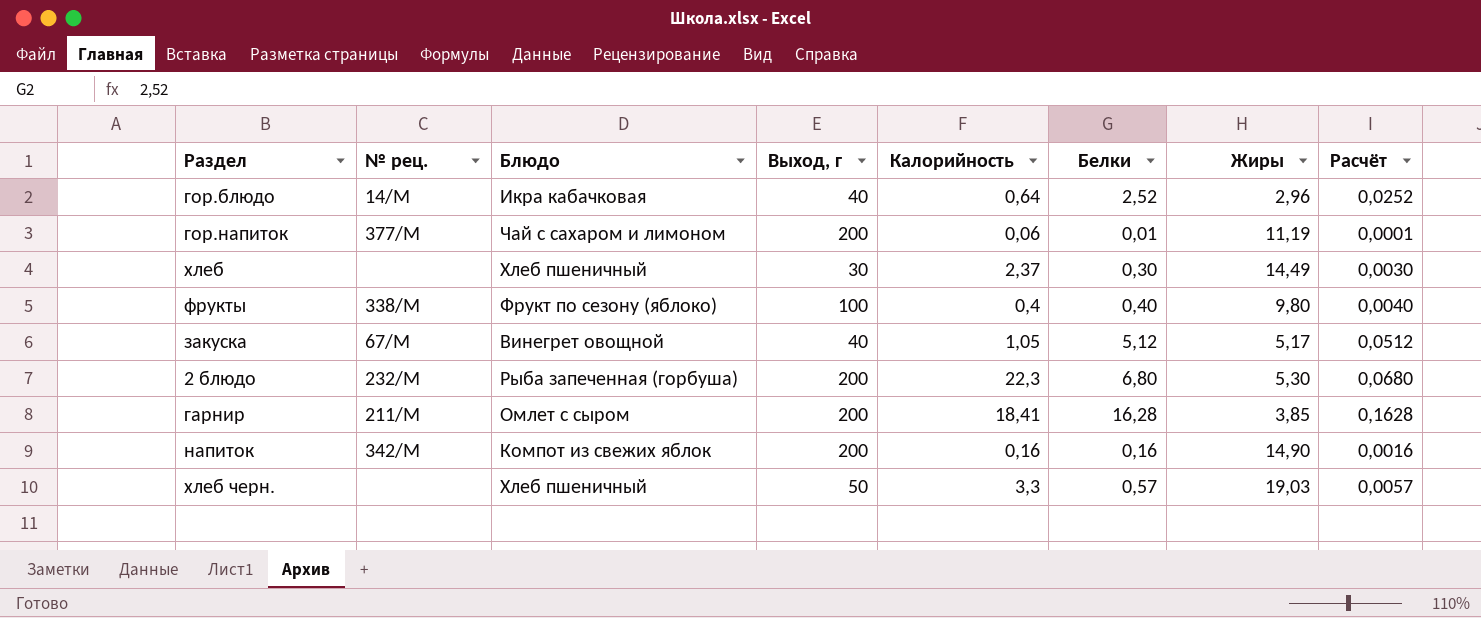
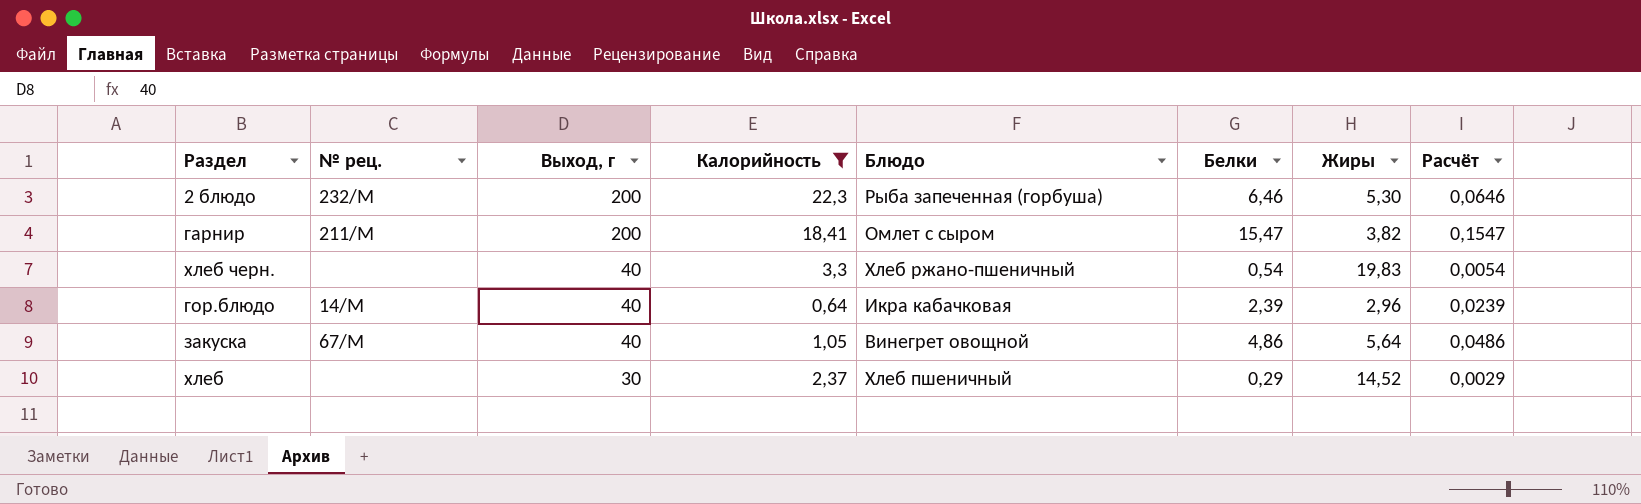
filter: none -> Калорийность >= 0,64
row order: none -> Выход, г descending
column Блюдо | position: 3 -> 5
2 блюдо | Белки: 6,80 -> 6,46
2 блюдо | Расчёт: 0,0680 -> 0,0646
гарнир | Белки: 16,28 -> 15,47
гарнир | Жиры: 3,85 -> 3,82
гарнир | Расчёт: 0,1628 -> 0,1547
хлеб черн. | Выход, г: 50 -> 40
хлеб черн. | Блюдо: Хлеб пшеничный -> Хлеб ржано-пшеничный
хлеб черн. | Белки: 0,57 -> 0,54
хлеб черн. | Жиры: 19,03 -> 19,83
хлеб черн. | Расчёт: 0,0057 -> 0,0054
гор.блюдо | Белки: 2,52 -> 2,39
гор.блюдо | Расчёт: 0,0252 -> 0,0239
закуска | Белки: 5,12 -> 4,86
закуска | Жиры: 5,17 -> 5,64
закуска | Расчёт: 0,0512 -> 0,0486
хлеб | Белки: 0,30 -> 0,29
хлеб | Жиры: 14,49 -> 14,52
хлеб | Расчёт: 0,0030 -> 0,0029

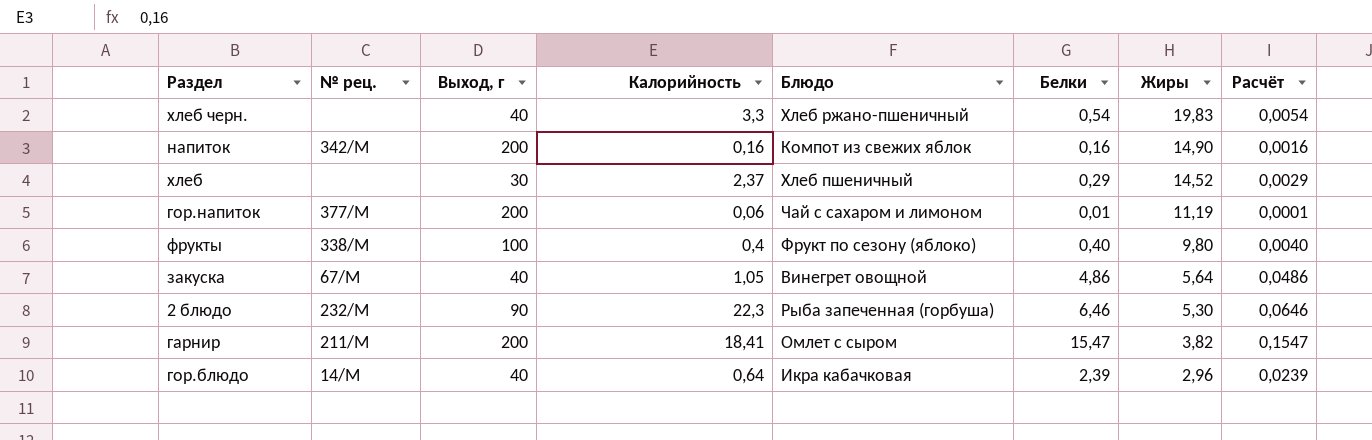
filter: Калорийность >= 0,64 -> none
row order: Выход, г descending -> Жиры descending
2 блюдо | Выход, г: 200 -> 90

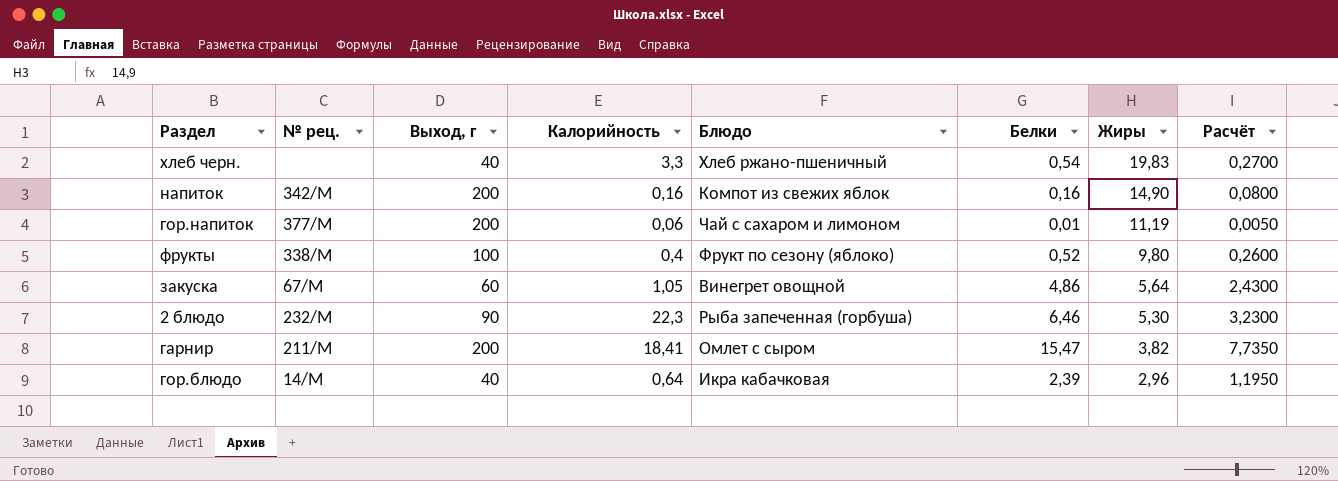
column Расчёт | formula: [Белки] * 0,01 -> [Белки] * 0,5
row хлеб: none | 30 | 2,37 | Хлеб пшеничный | 0,29 | 14,52 | 0,0029 -> none
фрукты | Белки: 0,40 -> 0,52
закуска | Выход, г: 40 -> 60

